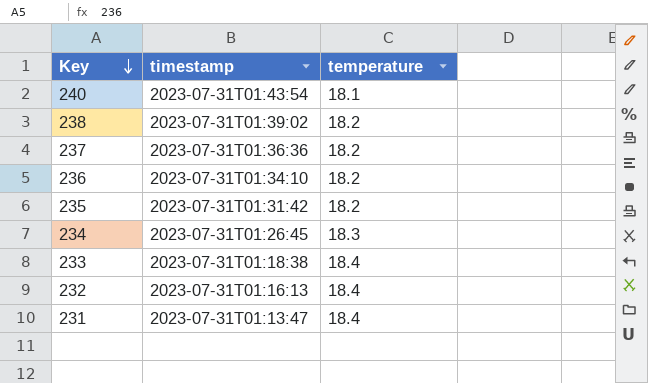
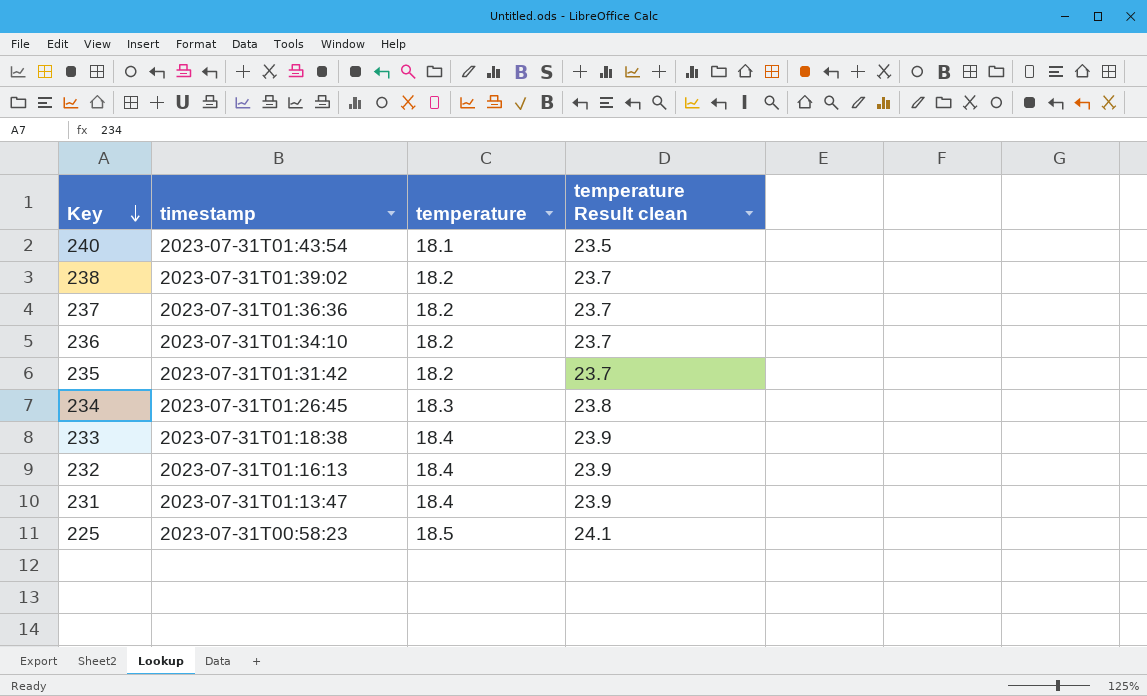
column temperature Result clean | formula: none -> [temperature] * 1.3
row 225: none -> 2023-07-31T00:58:23 | 18.5 | 24.1

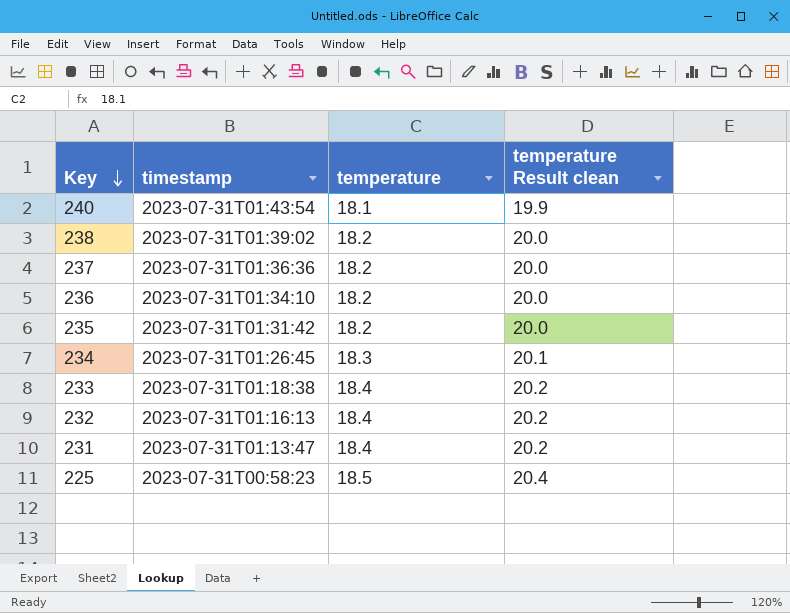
column temperature Result clean | formula: [temperature] * 1.3 -> [temperature] * 1.1

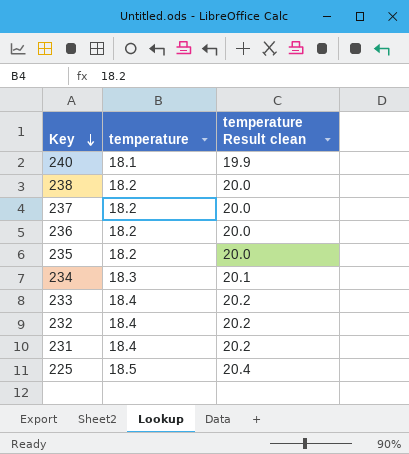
column timestamp | position: 2 -> none

